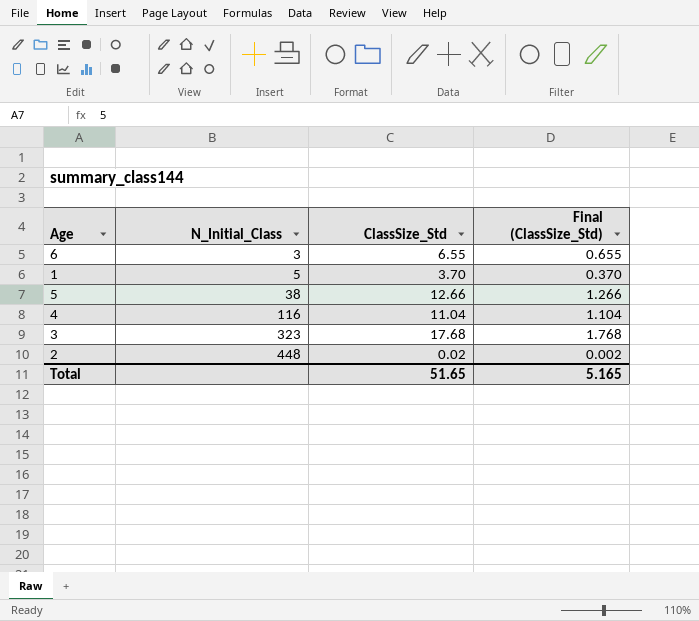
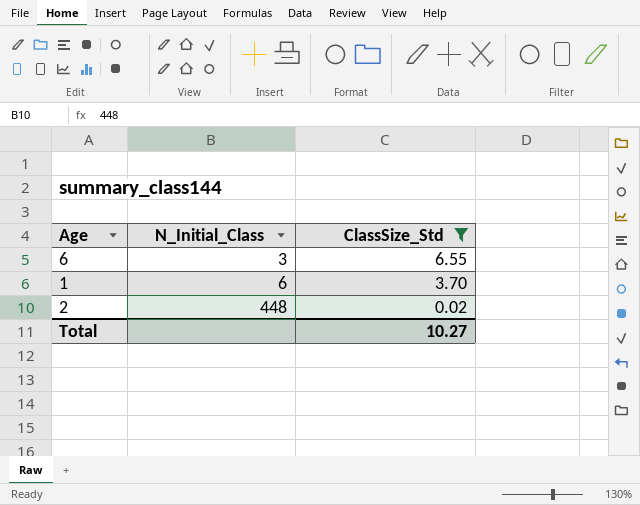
filter: none -> ClassSize_Std <= 6.55
column Final (ClassSize_Std) | formula: [ClassSize_Std] * 0.1 -> none
1 | N_Initial_Class: 5 -> 6
Total | ClassSize_Std: 51.65 -> 10.27

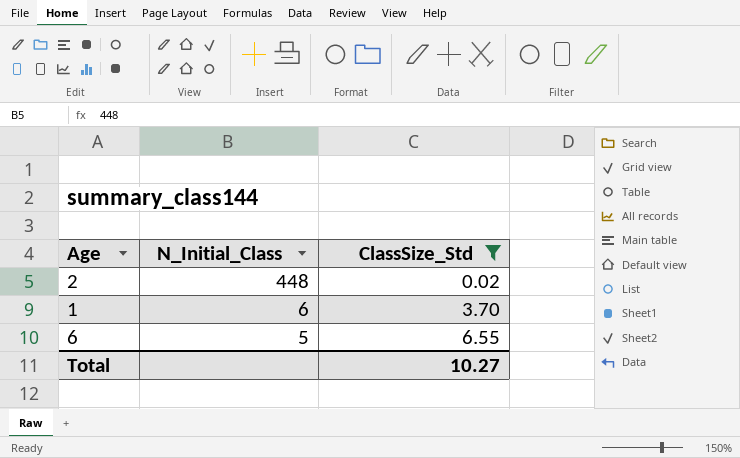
row order: N_Initial_Class ascending -> N_Initial_Class descending
6 | N_Initial_Class: 3 -> 5

